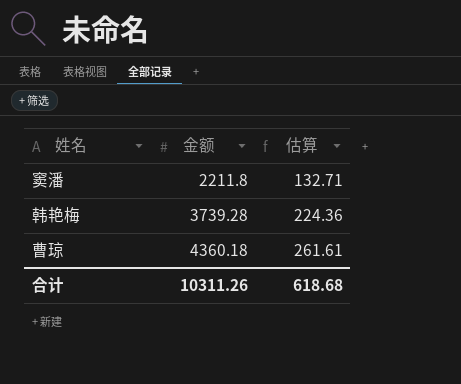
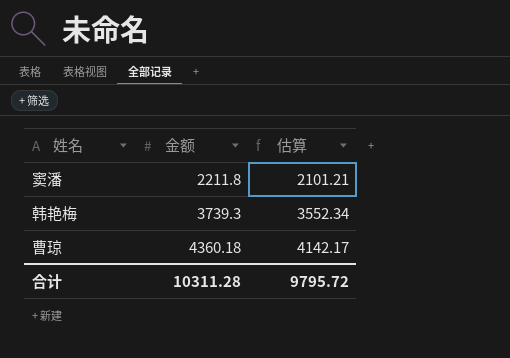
column 估算 | formula: [金额] * 0.06 -> [金额] * 0.95
韩艳梅 | 金额: 3739.28 -> 3739.3
合计 | 金额: 10311.26 -> 10311.28
合计 | 估算: 618.68 -> 9795.72

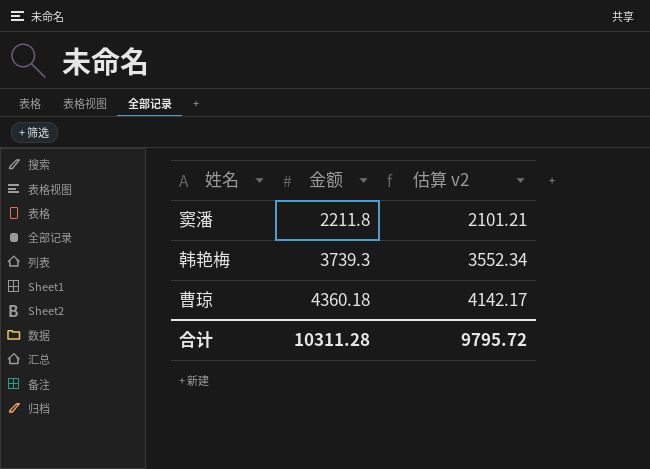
column name: 估算 -> 估算 v2

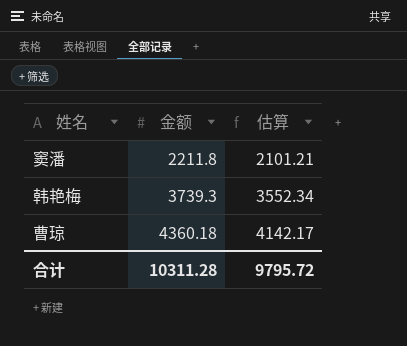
column name: 估算 v2 -> 估算

